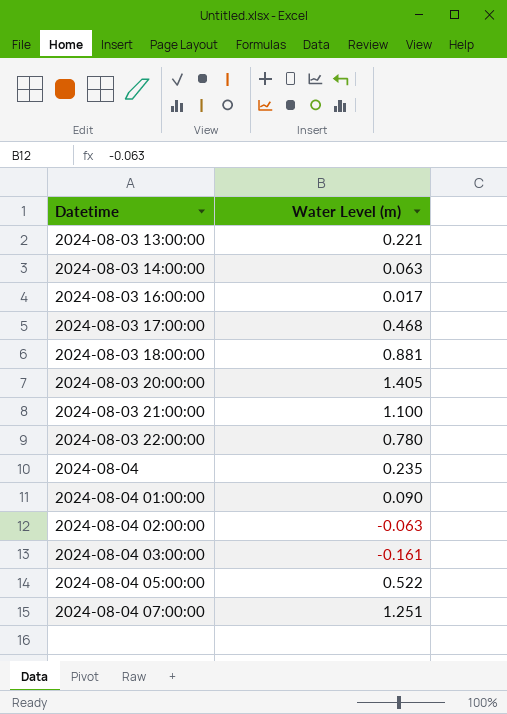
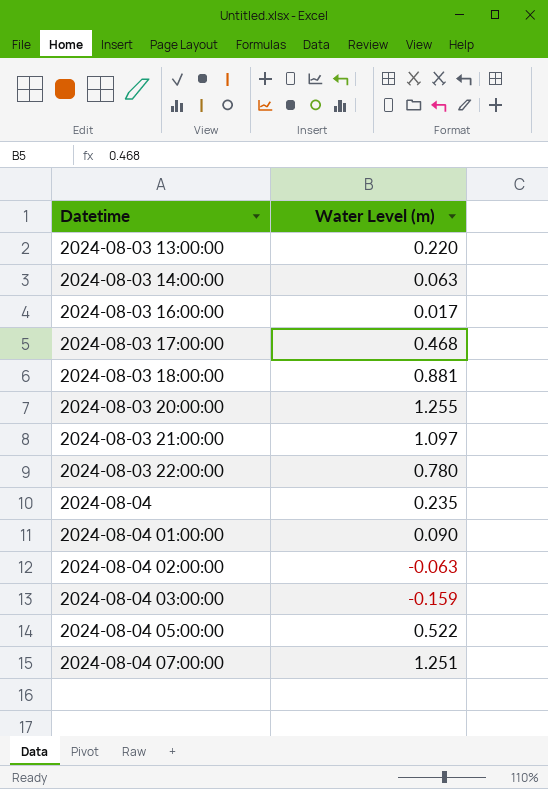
2024-08-03 13:00:00 | Water Level (m): 0.221 -> 0.220
2024-08-03 20:00:00 | Water Level (m): 1.405 -> 1.255
2024-08-03 21:00:00 | Water Level (m): 1.100 -> 1.097
2024-08-04 03:00:00 | Water Level (m): -0.161 -> -0.159

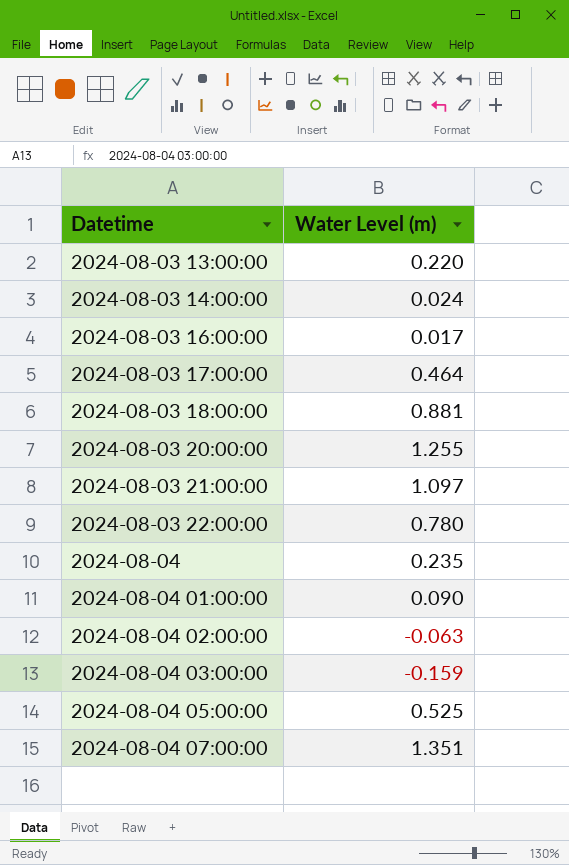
2024-08-03 14:00:00 | Water Level (m): 0.063 -> 0.024
2024-08-03 17:00:00 | Water Level (m): 0.468 -> 0.464
2024-08-04 05:00:00 | Water Level (m): 0.522 -> 0.525
2024-08-04 07:00:00 | Water Level (m): 1.251 -> 1.351

